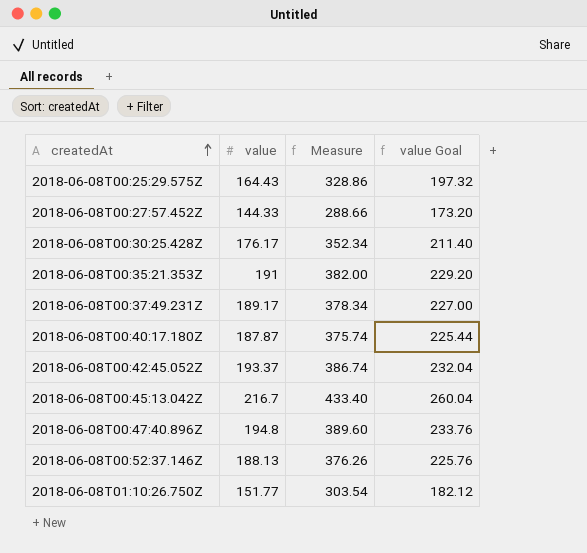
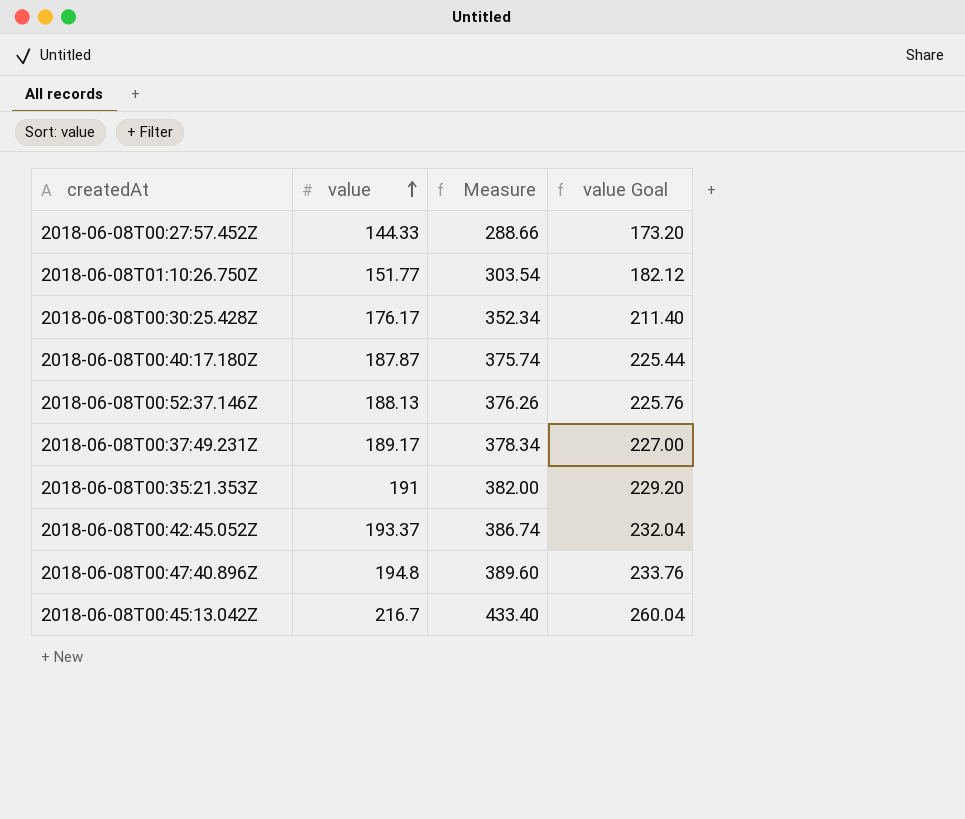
row order: createdAt ascending -> value ascending
row 2018-06-08T00:25:29.575Z: 164.43 | 328.86 | 197.32 -> none

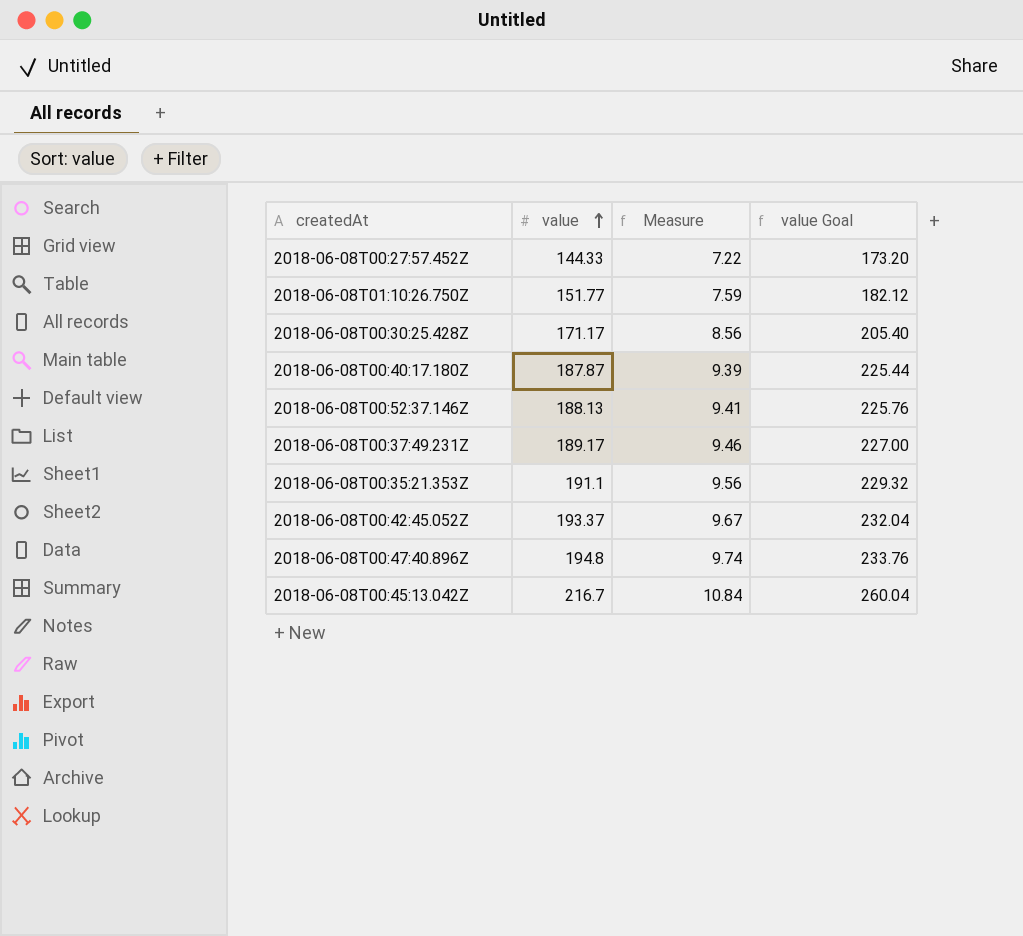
column Measure | formula: [value] * 2 -> [value] * 0.05
2018-06-08T00:30:25.428Z | value: 176.17 -> 171.17
2018-06-08T00:30:25.428Z | value Goal: 211.40 -> 205.40
2018-06-08T00:35:21.353Z | value: 191 -> 191.1
2018-06-08T00:35:21.353Z | value Goal: 229.20 -> 229.32

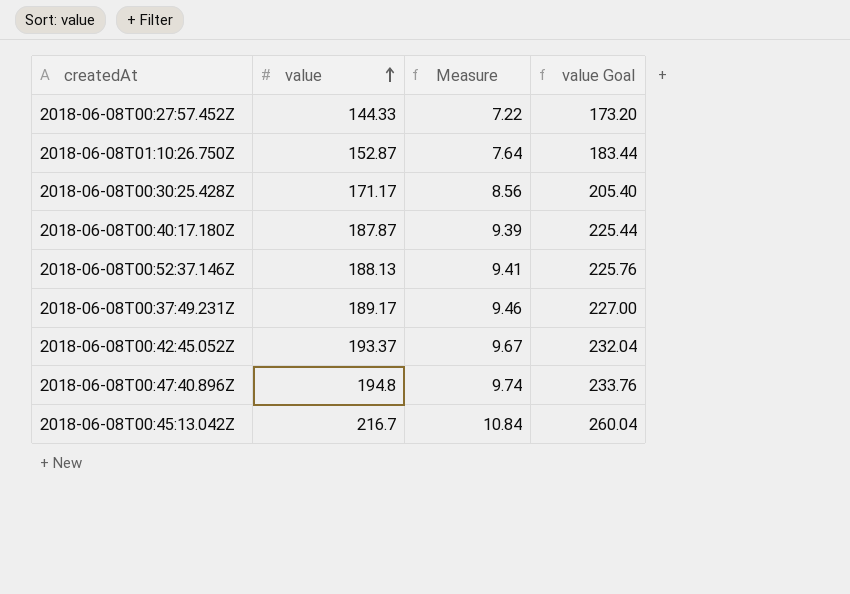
row 2018-06-08T00:35:21.353Z: 191.1 | 9.56 | 229.32 -> none
2018-06-08T01:10:26.750Z | value: 151.77 -> 152.87
2018-06-08T01:10:26.750Z | Measure: 7.59 -> 7.64
2018-06-08T01:10:26.750Z | value Goal: 182.12 -> 183.44

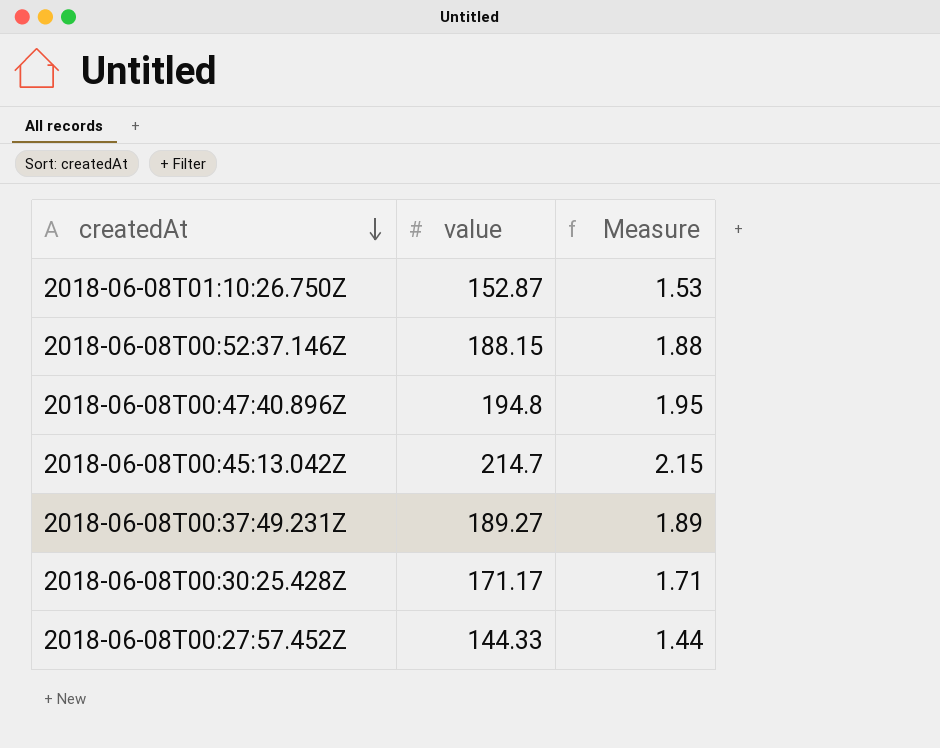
row order: value ascending -> createdAt descending
column value Goal | formula: [value] * 1.2 -> none
column Measure | formula: [value] * 0.05 -> [value] * 0.01
row 2018-06-08T00:40:17.180Z: 187.87 | 9.39 | 225.44 -> none
row 2018-06-08T00:42:45.052Z: 193.37 | 9.67 | 232.04 -> none
2018-06-08T00:52:37.146Z | value: 188.13 -> 188.15
2018-06-08T00:45:13.042Z | value: 216.7 -> 214.7
2018-06-08T00:37:49.231Z | value: 189.17 -> 189.27

